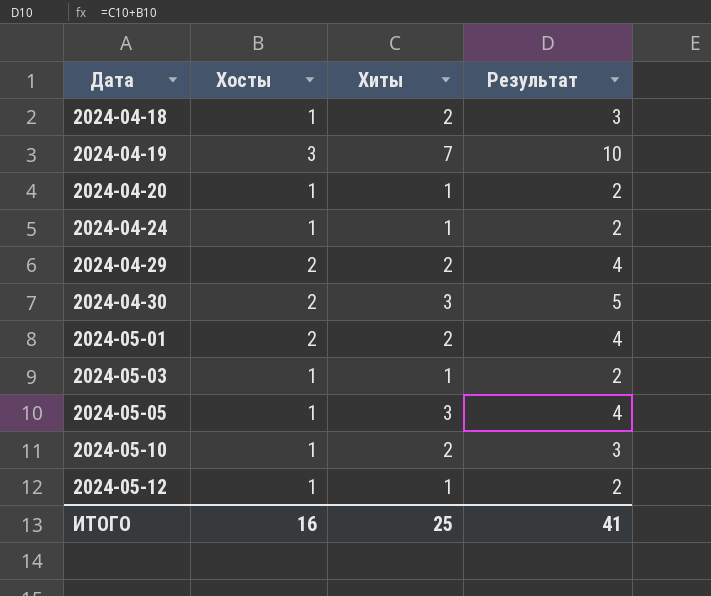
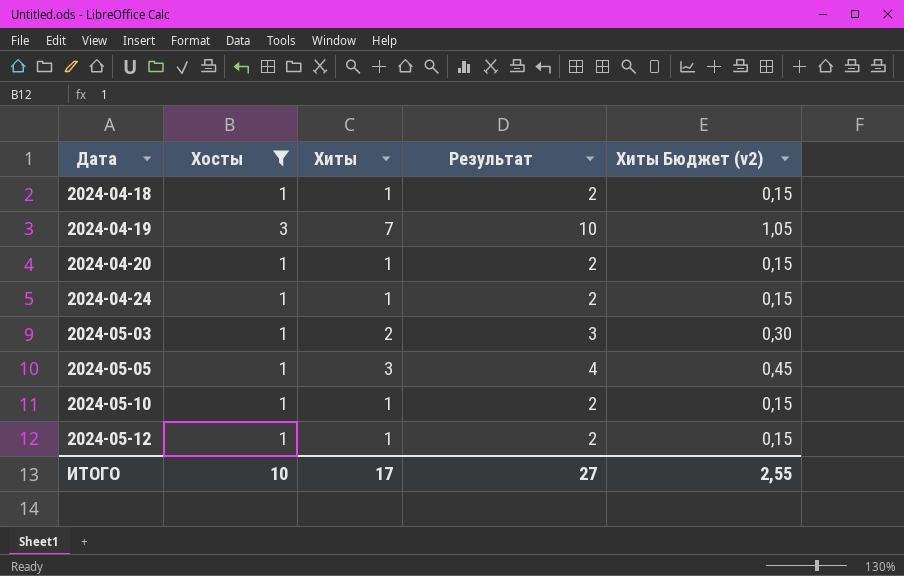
filter: none -> Хосты != 2
column Хиты Бюджет (v2) | formula: none -> [Хиты] * 0,15
2024-04-18 | Хиты: 2 -> 1
2024-04-18 | Результат: 3 -> 2
2024-05-03 | Хиты: 1 -> 2
2024-05-03 | Результат: 2 -> 3
2024-05-10 | Хиты: 2 -> 1
2024-05-10 | Результат: 3 -> 2
ИТОГО | Хосты: 16 -> 10
ИТОГО | Хиты: 25 -> 17
ИТОГО | Результат: 41 -> 27

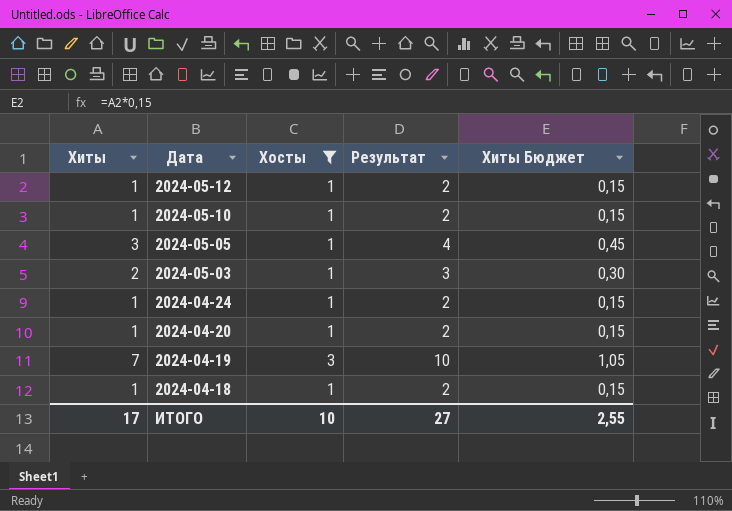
row order: Дата ascending -> Дата descending
column Хиты | position: 3 -> 1
column name: Хиты Бюджет (v2) -> Хиты Бюджет

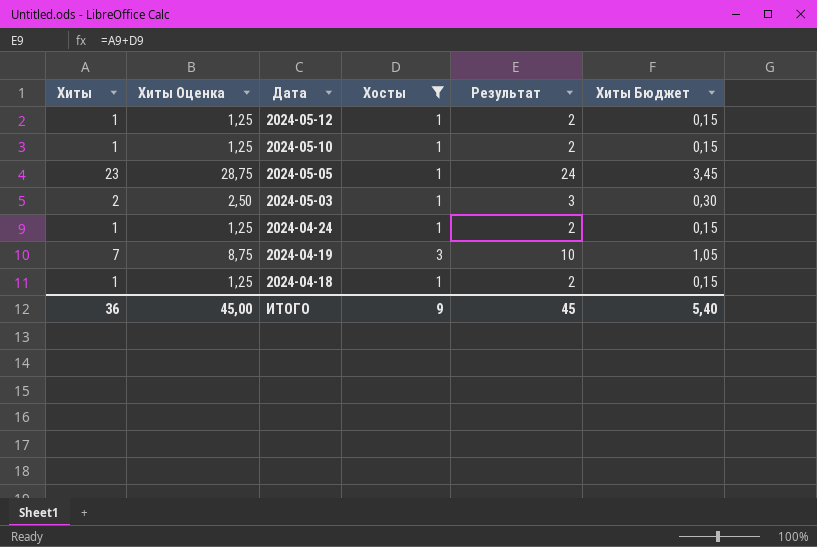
column Хиты Оценка | formula: none -> [Хиты] * 1,25
row 2024-04-20: 1 | 1 | 2 | 0,15 -> none
2024-05-05 | Хиты: 3 -> 23
2024-05-05 | Результат: 4 -> 24
2024-05-05 | Хиты Бюджет: 0,45 -> 3,45
ИТОГО | Хиты: 17 -> 36
ИТОГО | Хосты: 10 -> 9
ИТОГО | Результат: 27 -> 45
ИТОГО | Хиты Бюджет: 2,55 -> 5,40

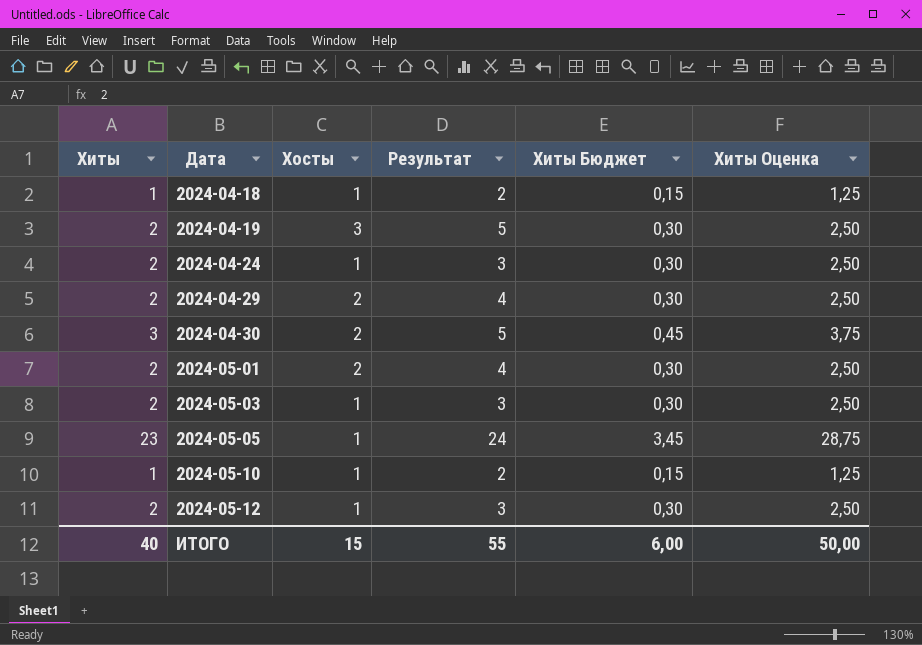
filter: Хосты != 2 -> none
row order: Дата descending -> Дата ascending
column Хиты Оценка | position: 2 -> 6
2024-04-19 | Хиты: 7 -> 2
2024-04-19 | Результат: 10 -> 5
2024-04-19 | Хиты Бюджет: 1,05 -> 0,30
2024-04-19 | Хиты Оценка: 8,75 -> 2,50
2024-04-24 | Хиты: 1 -> 2
2024-04-24 | Результат: 2 -> 3
2024-04-24 | Хиты Бюджет: 0,15 -> 0,30
2024-04-24 | Хиты Оценка: 1,25 -> 2,50
2024-05-12 | Хиты: 1 -> 2
2024-05-12 | Результат: 2 -> 3
2024-05-12 | Хиты Бюджет: 0,15 -> 0,30
2024-05-12 | Хиты Оценка: 1,25 -> 2,50
ИТОГО | Хиты: 36 -> 40
ИТОГО | Хосты: 9 -> 15
ИТОГО | Результат: 45 -> 55
ИТОГО | Хиты Бюджет: 5,40 -> 6,00
ИТОГО | Хиты Оценка: 45,00 -> 50,00

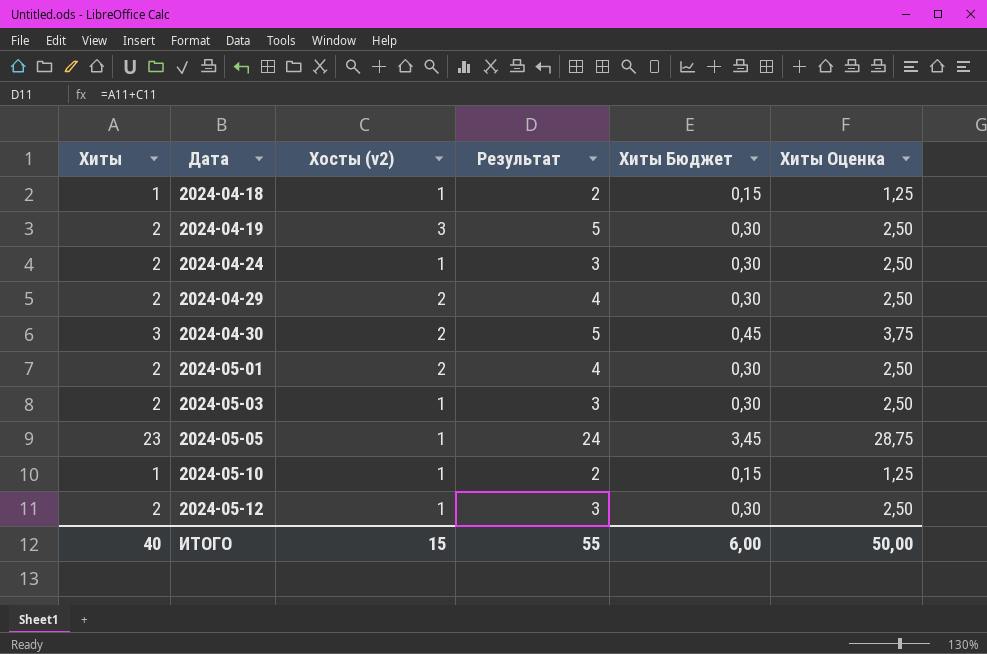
column name: Хосты -> Хосты (v2)

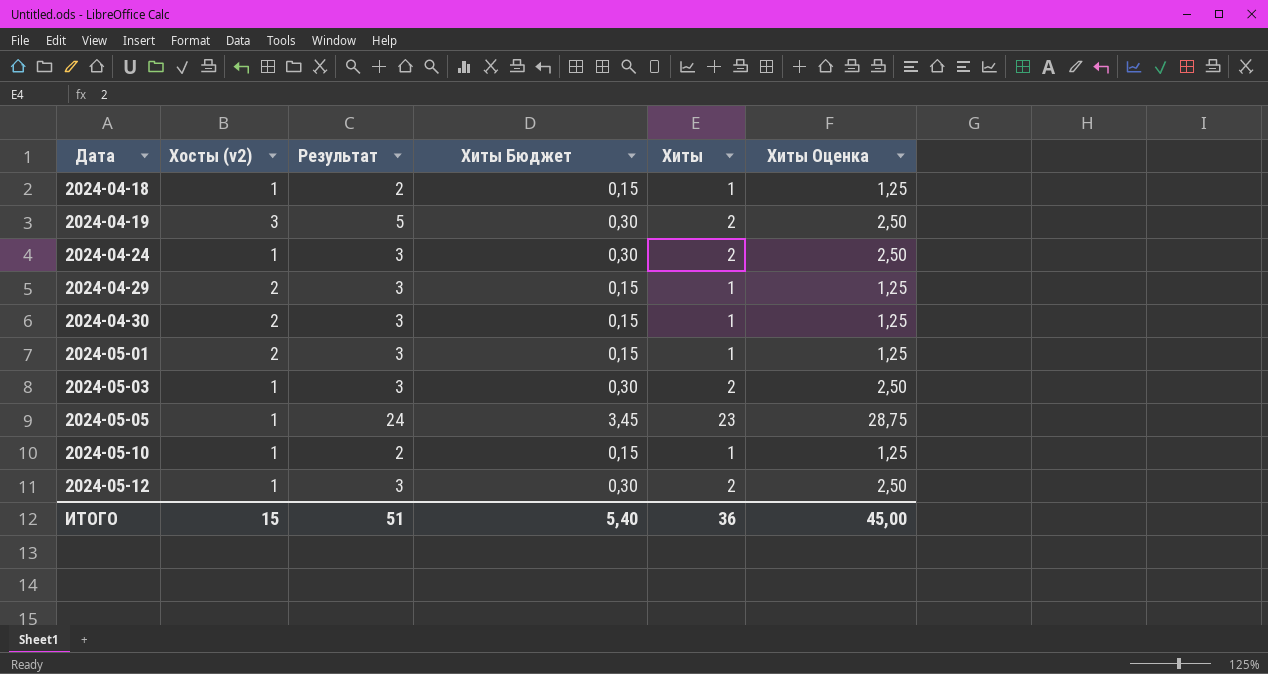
column Хиты | position: 1 -> 5
2024-04-29 | Результат: 4 -> 3
2024-04-29 | Хиты Бюджет: 0,30 -> 0,15
2024-04-29 | Хиты: 2 -> 1
2024-04-29 | Хиты Оценка: 2,50 -> 1,25
2024-04-30 | Результат: 5 -> 3
2024-04-30 | Хиты Бюджет: 0,45 -> 0,15
2024-04-30 | Хиты: 3 -> 1
2024-04-30 | Хиты Оценка: 3,75 -> 1,25
2024-05-01 | Результат: 4 -> 3
2024-05-01 | Хиты Бюджет: 0,30 -> 0,15
2024-05-01 | Хиты: 2 -> 1
2024-05-01 | Хиты Оценка: 2,50 -> 1,25
ИТОГО | Результат: 55 -> 51
ИТОГО | Хиты Бюджет: 6,00 -> 5,40
ИТОГО | Хиты: 40 -> 36
ИТОГО | Хиты Оценка: 50,00 -> 45,00

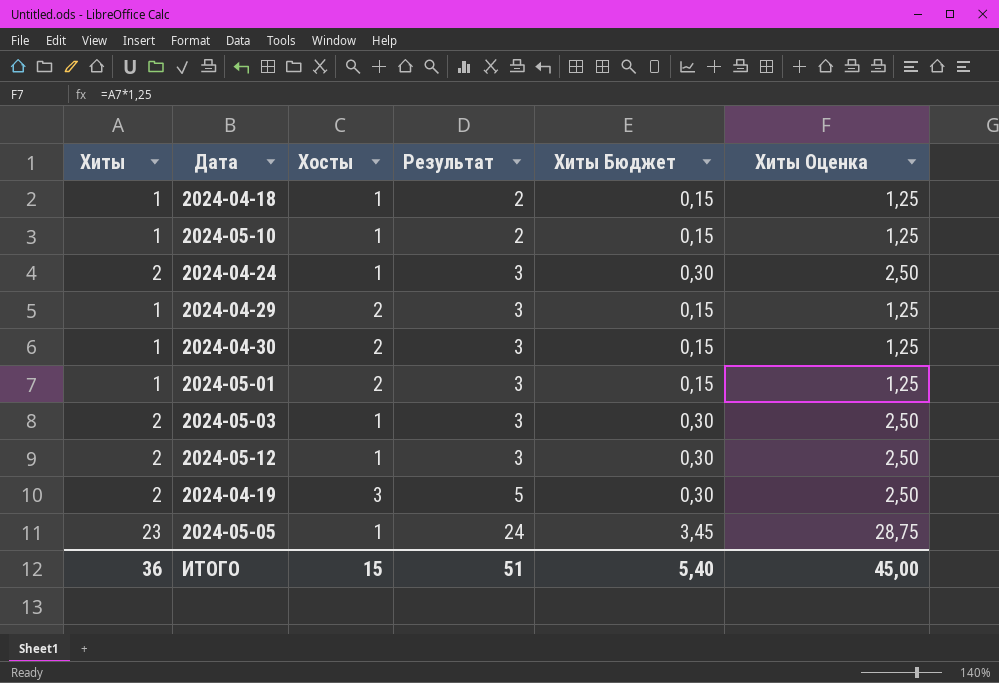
row order: Дата ascending -> Результат ascending
column Хиты | position: 5 -> 1
column name: Хосты (v2) -> Хосты

